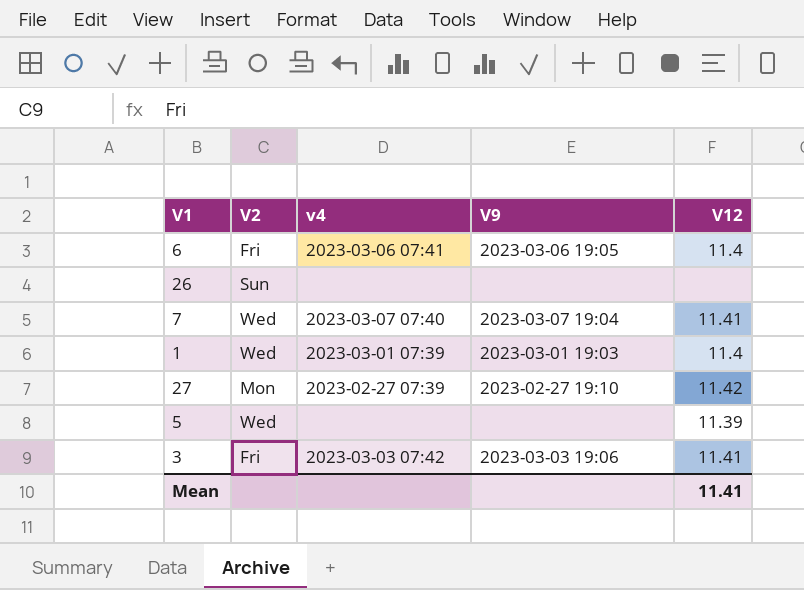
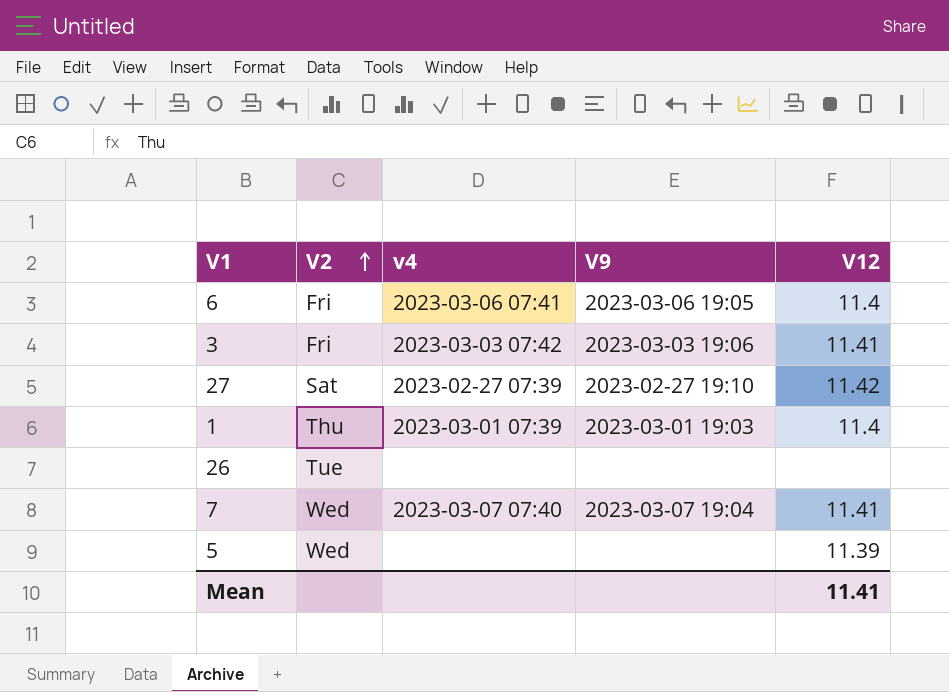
row order: none -> V2 ascending
27 | V2: Mon -> Sat
1 | V2: Wed -> Thu
26 | V2: Sun -> Tue

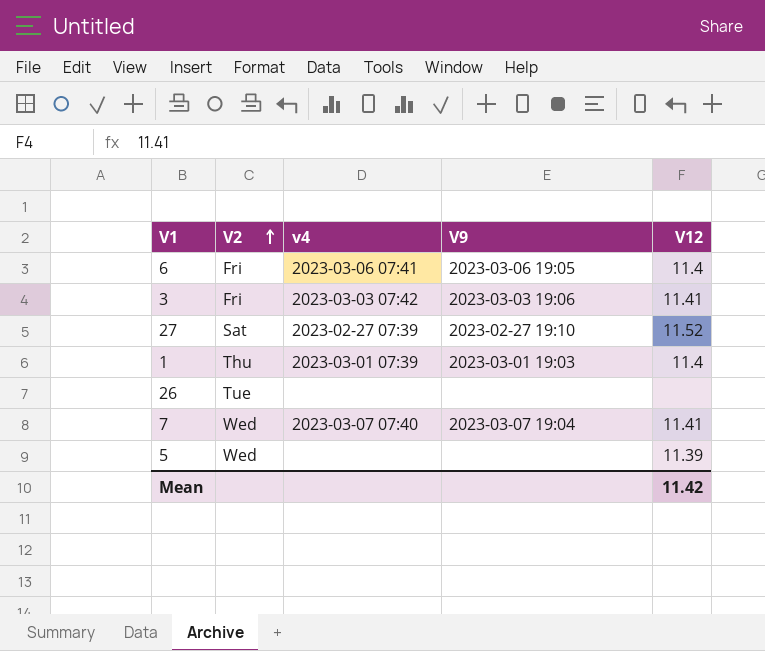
27 | V12: 11.42 -> 11.52
Mean | V12: 11.41 -> 11.42

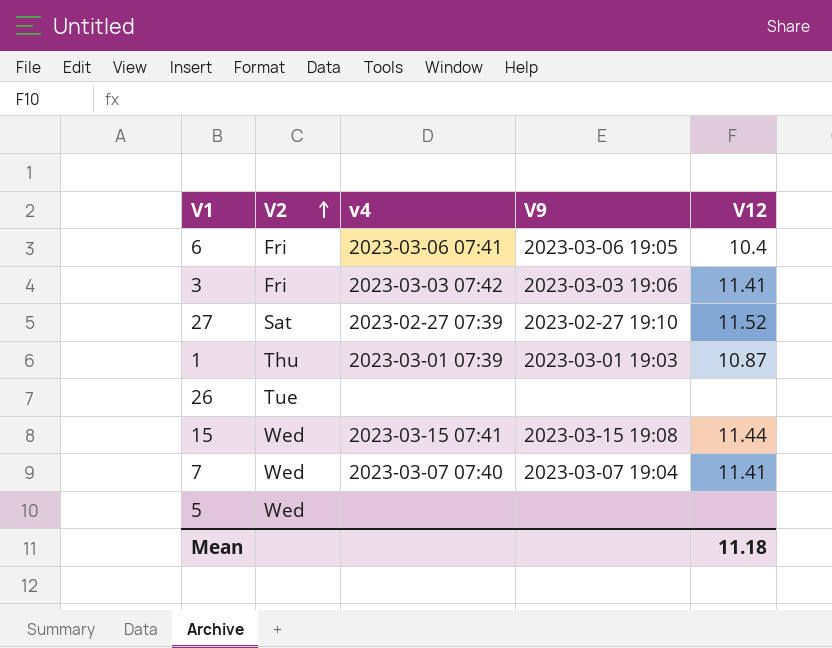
6 | V12: 11.4 -> 10.4
1 | V12: 11.4 -> 10.87
row 15: none -> Wed | 2023-03-15 07:41 | 2023-03-15 19:08 | 11.44
5 | V12: 11.39 -> none
Mean | V12: 11.42 -> 11.18

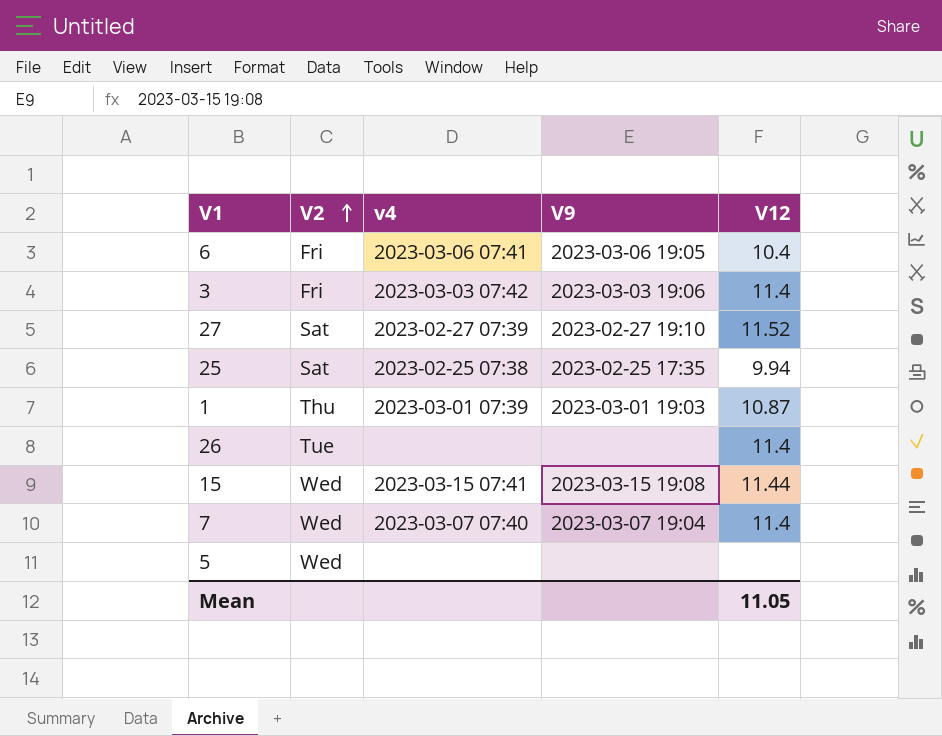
3 | V12: 11.41 -> 11.4
row 25: none -> Sat | 2023-02-25 07:38 | 2023-02-25 17:35 | 9.94
26 | V12: none -> 11.4
7 | V12: 11.41 -> 11.4
Mean | V12: 11.18 -> 11.05

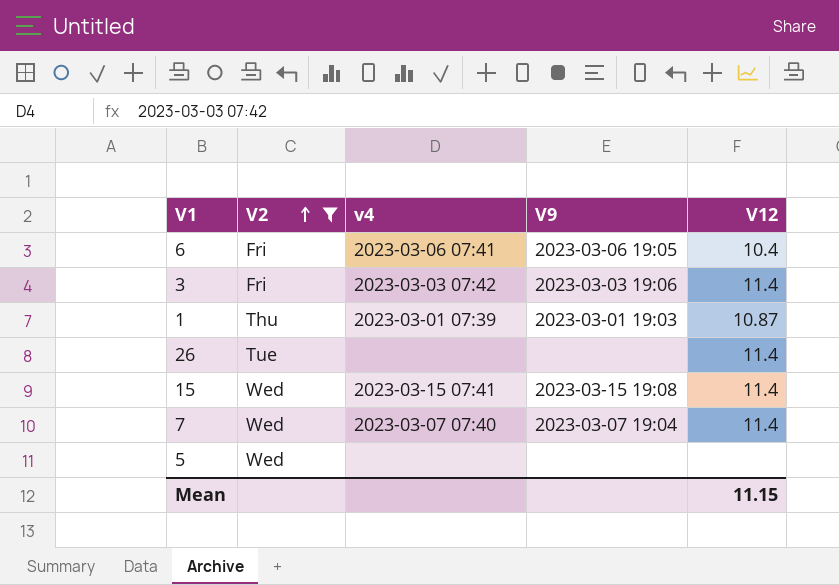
filter: none -> V2 != Sat
15 | V12: 11.44 -> 11.4
Mean | V12: 11.05 -> 11.15

